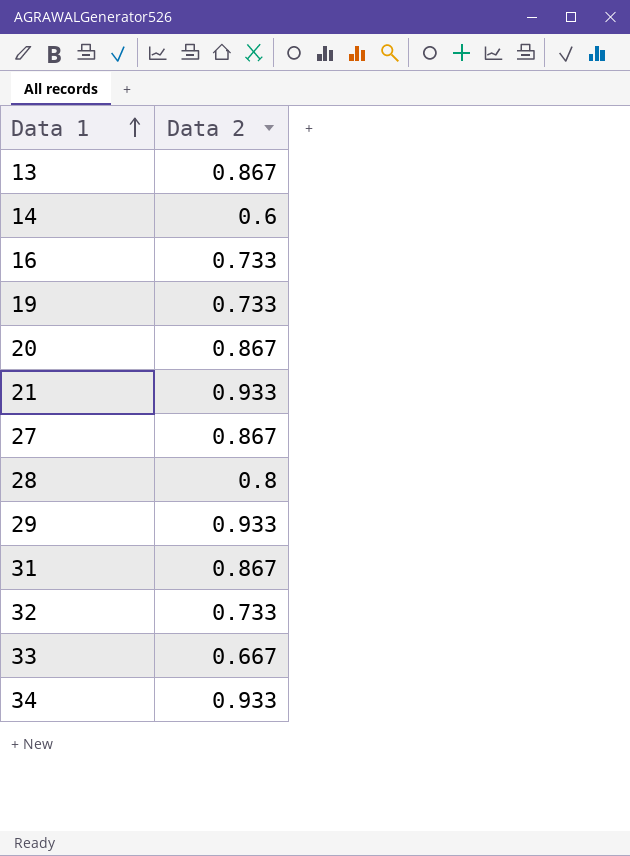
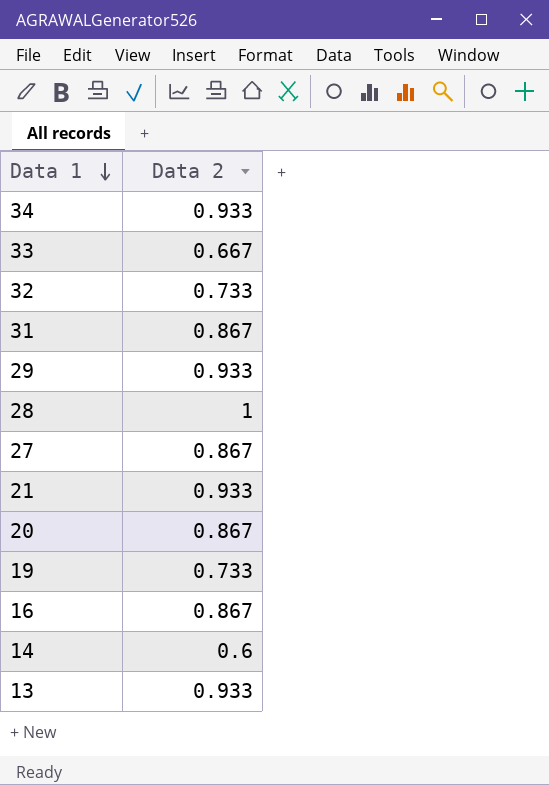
row order: Data 1 ascending -> Data 1 descending
28 | Data 2: 0.8 -> 1
16 | Data 2: 0.733 -> 0.867
13 | Data 2: 0.867 -> 0.933

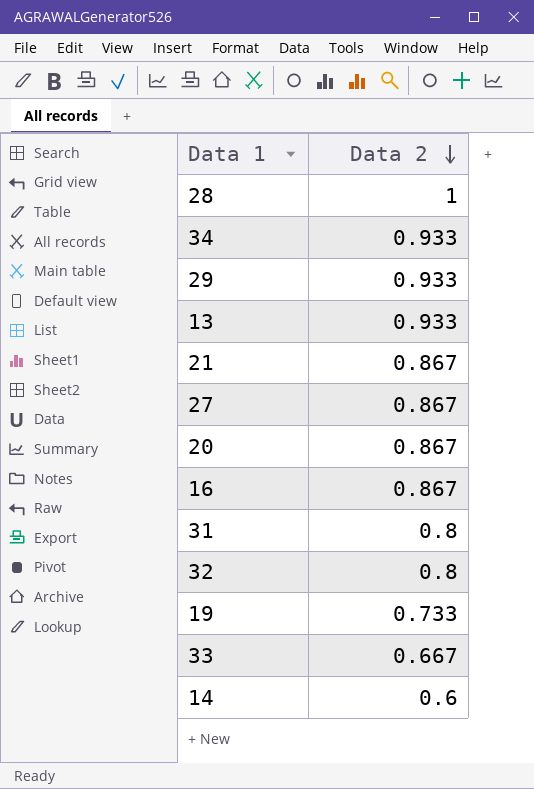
row order: Data 1 descending -> Data 2 descending
21 | Data 2: 0.933 -> 0.867
31 | Data 2: 0.867 -> 0.8
32 | Data 2: 0.733 -> 0.8

